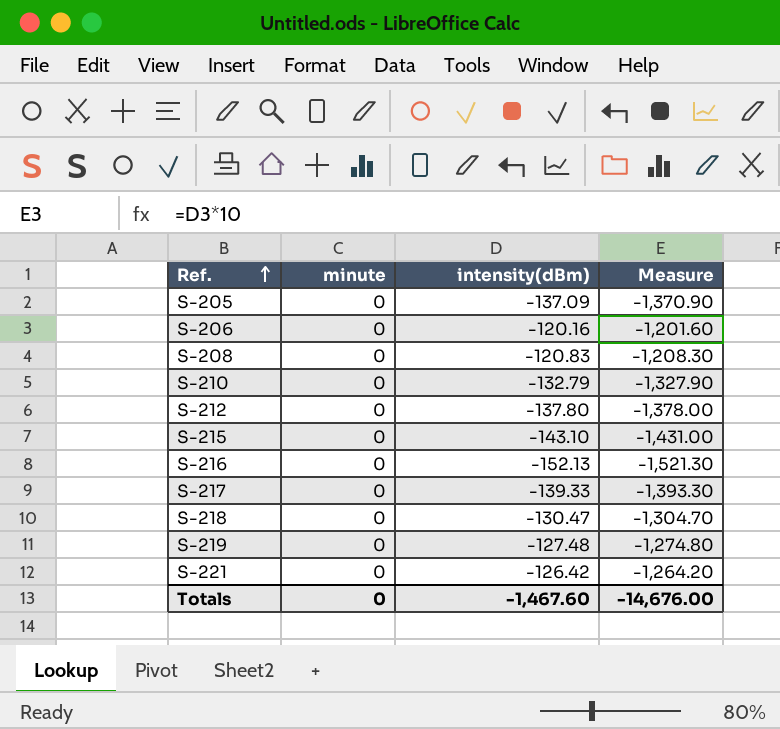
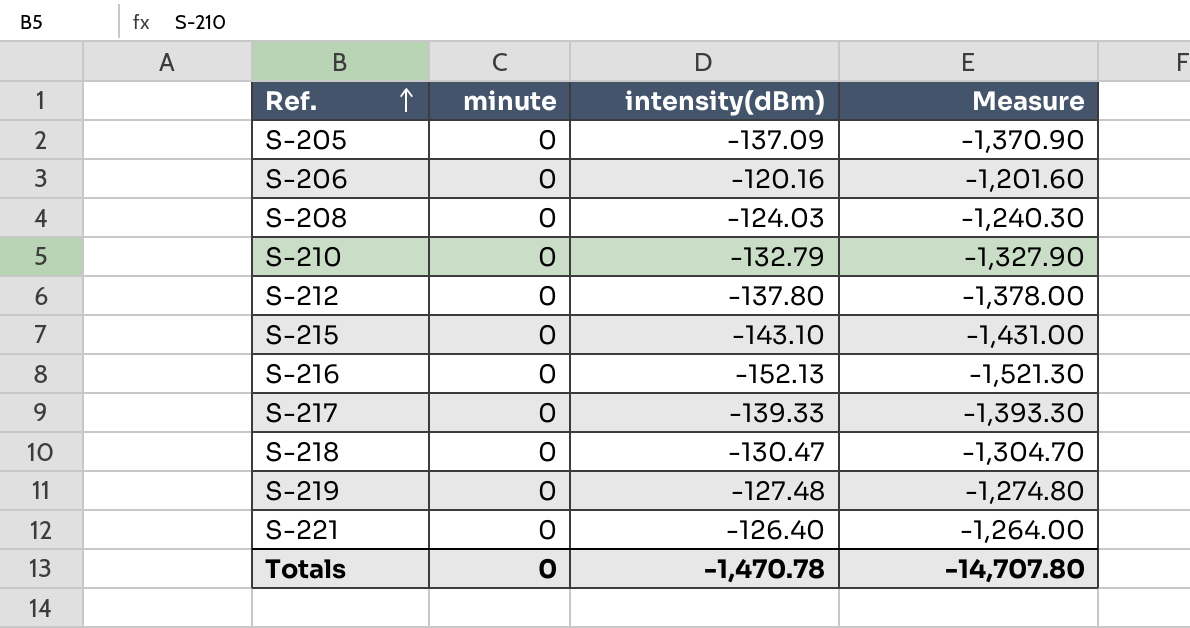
S-208 | intensity(dBm): -120.83 -> -124.03
S-208 | Measure: -1,208.30 -> -1,240.30
S-221 | intensity(dBm): -126.42 -> -126.40
S-221 | Measure: -1,264.20 -> -1,264.00
Totals | intensity(dBm): -1,467.60 -> -1,470.78
Totals | Measure: -14,676.00 -> -14,707.80

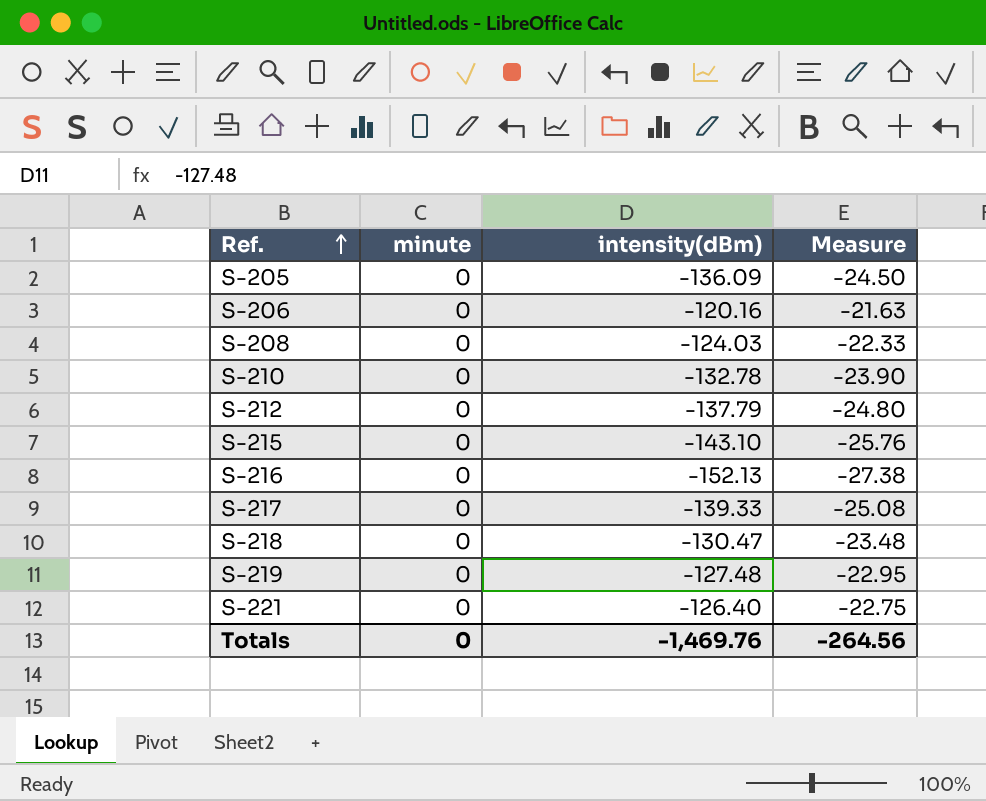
column Measure | formula: [intensity(dBm)] * 10 -> [intensity(dBm)] * 0.18
S-205 | intensity(dBm): -137.09 -> -136.09
S-210 | intensity(dBm): -132.79 -> -132.78
S-212 | intensity(dBm): -137.80 -> -137.79
Totals | intensity(dBm): -1,470.78 -> -1,469.76
Totals | Measure: -14,707.80 -> -264.56

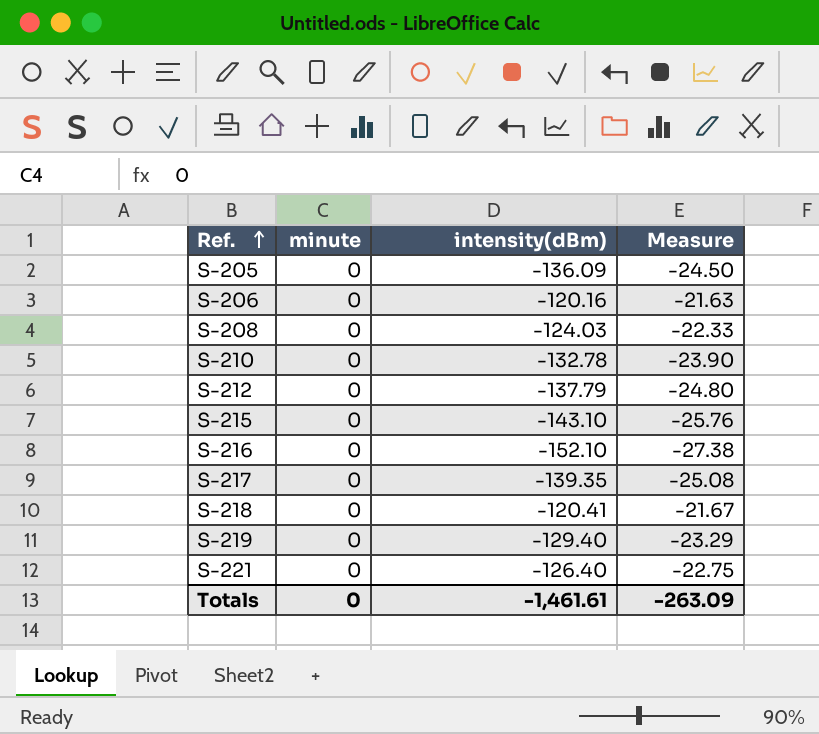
S-216 | intensity(dBm): -152.13 -> -152.10
S-217 | intensity(dBm): -139.33 -> -139.35
S-218 | intensity(dBm): -130.47 -> -120.41
S-218 | Measure: -23.48 -> -21.67
S-219 | intensity(dBm): -127.48 -> -129.40
S-219 | Measure: -22.95 -> -23.29
Totals | intensity(dBm): -1,469.76 -> -1,461.61
Totals | Measure: -264.56 -> -263.09

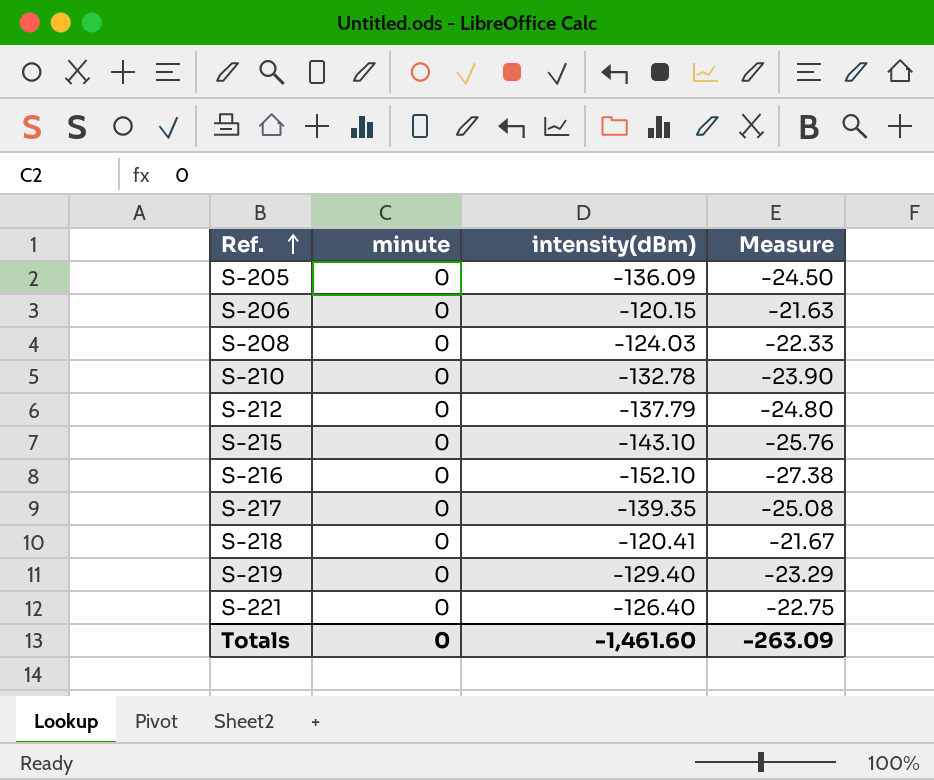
S-206 | intensity(dBm): -120.16 -> -120.15
Totals | intensity(dBm): -1,461.61 -> -1,461.60

